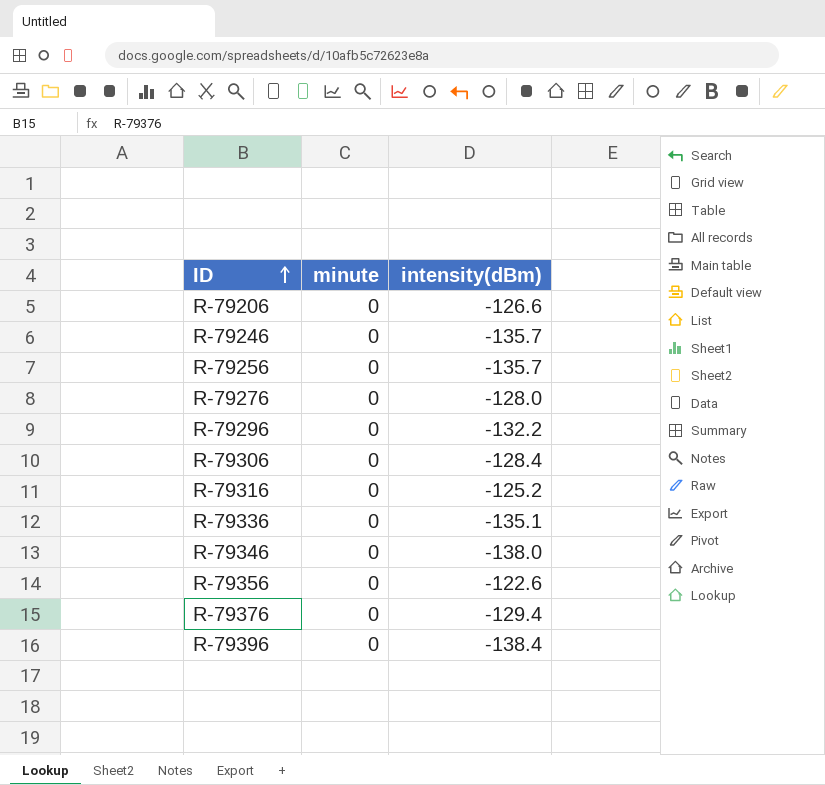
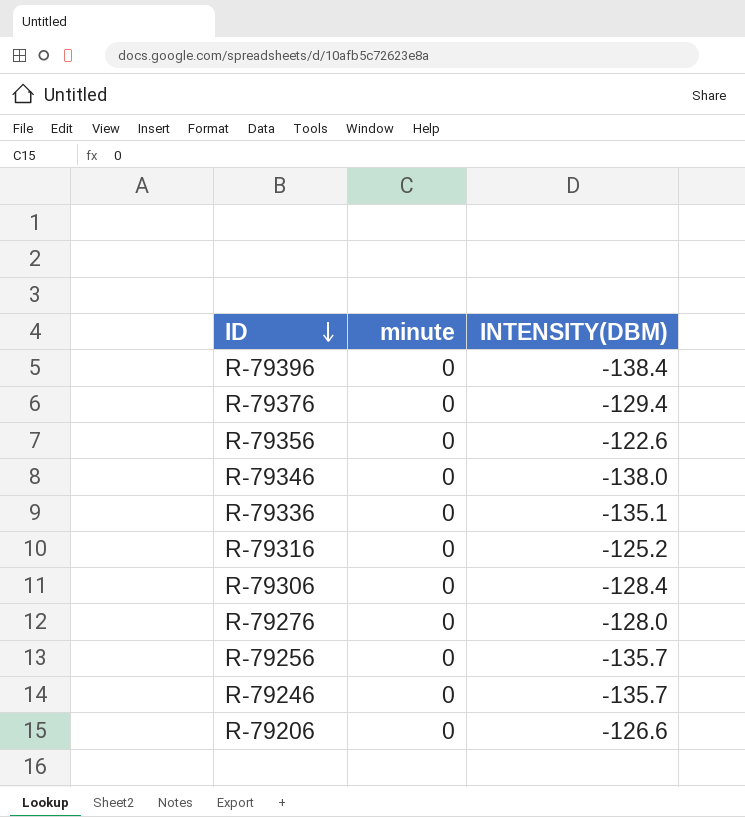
row order: ID ascending -> ID descending
column name: intensity(dBm) -> INTENSITY(DBM)
row R-79296: 0 | -132.2 -> none

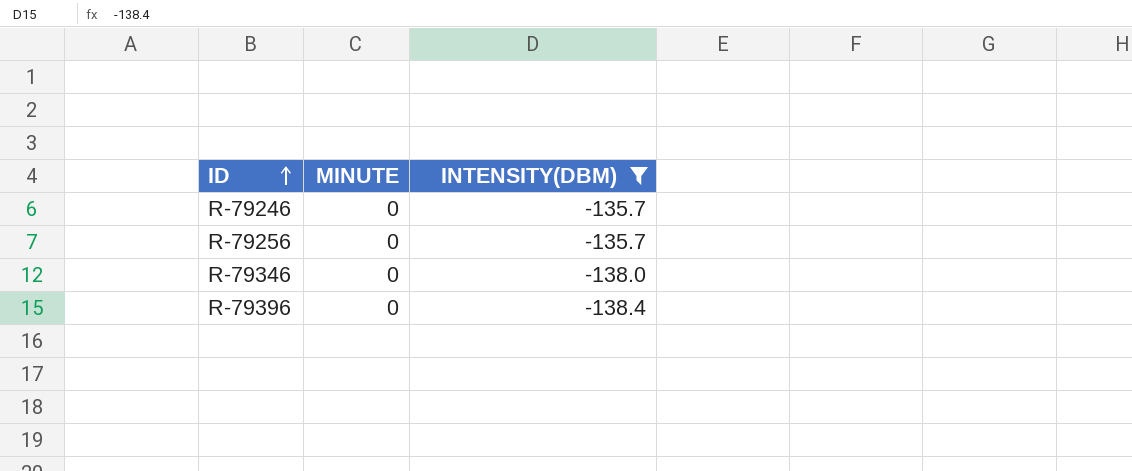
filter: none -> INTENSITY(DBM) <= -135.7
row order: ID descending -> ID ascending
column name: minute -> MINUTE

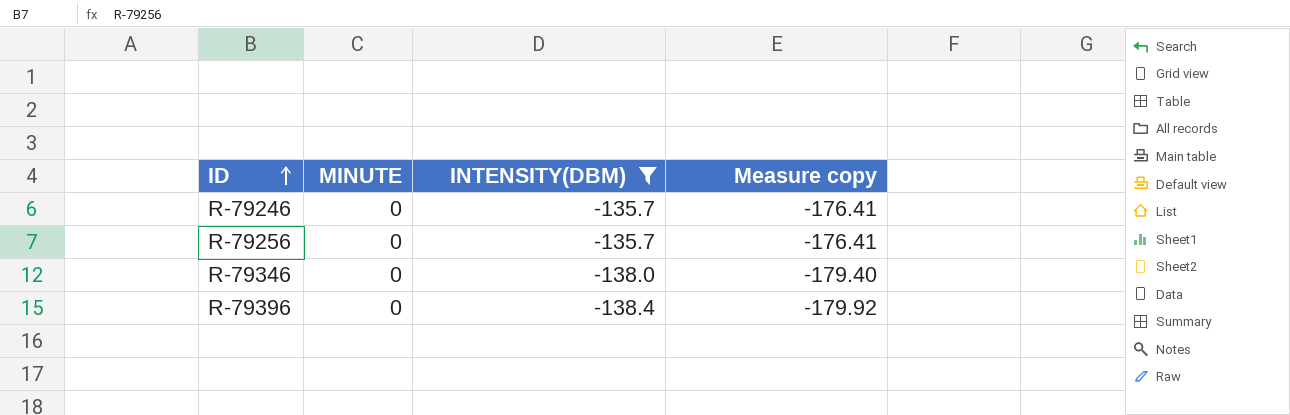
column Measure copy | formula: none -> [INTENSITY(DBM)] * 1.3

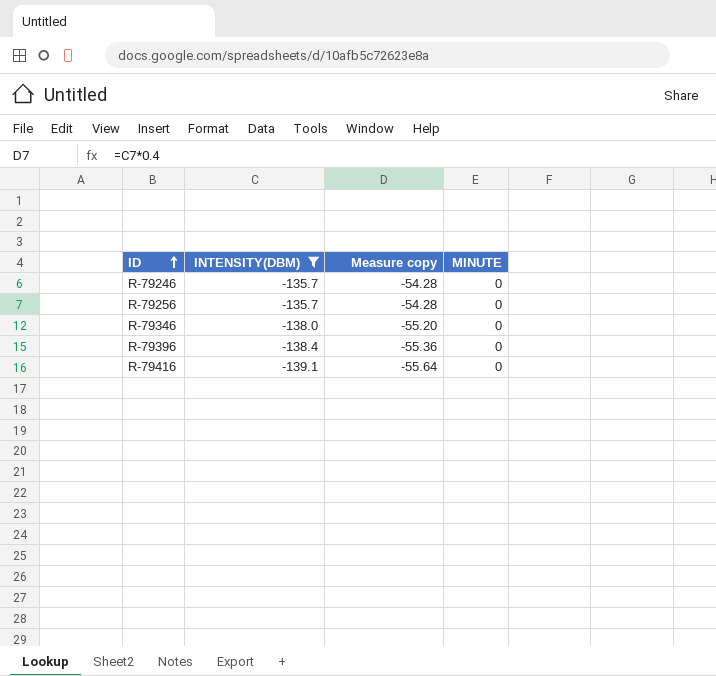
column Measure copy | formula: [INTENSITY(DBM)] * 1.3 -> [INTENSITY(DBM)] * 0.4
column MINUTE | position: 2 -> 4
row R-79416: none -> -139.1 | -55.64 | 0

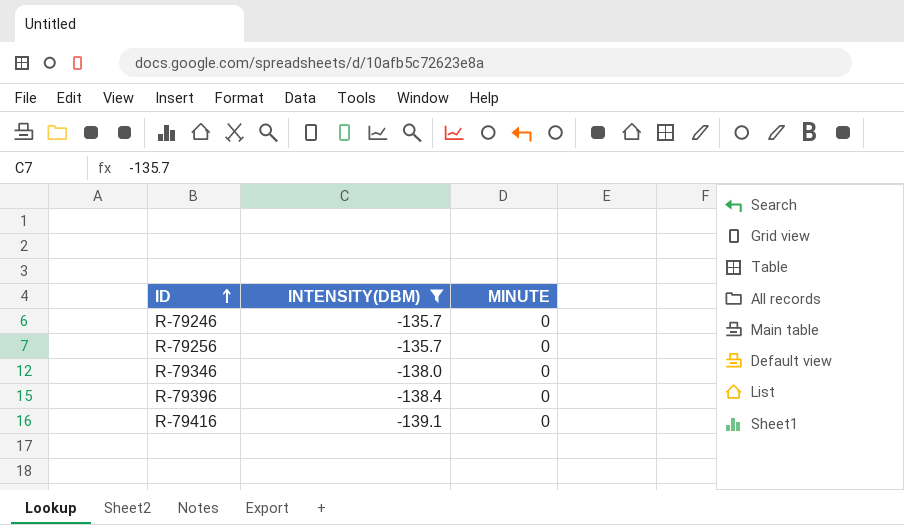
column Measure copy | formula: [INTENSITY(DBM)] * 0.4 -> none

